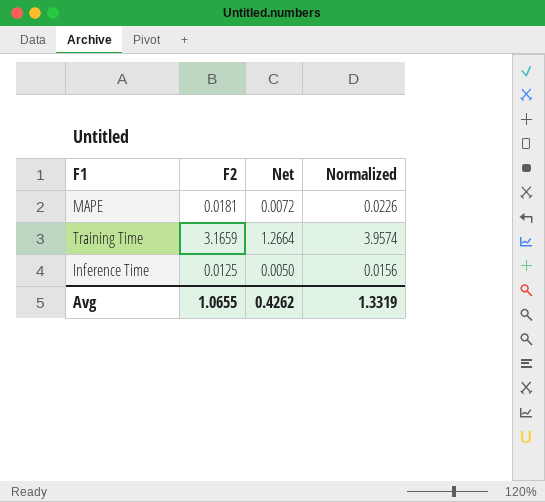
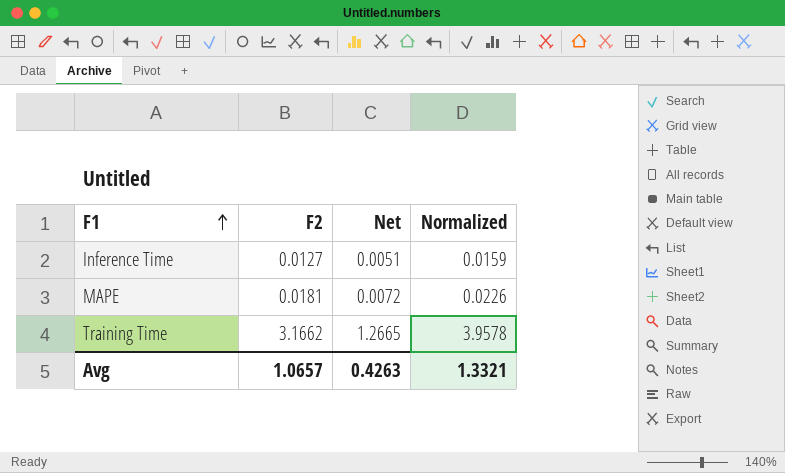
row order: none -> F1 ascending
Inference Time | F2: 0.0125 -> 0.0127
Inference Time | Net: 0.0050 -> 0.0051
Inference Time | Normalized: 0.0156 -> 0.0159
Training Time | F2: 3.1659 -> 3.1662
Training Time | Net: 1.2664 -> 1.2665
Training Time | Normalized: 3.9574 -> 3.9578
Avg | F2: 1.0655 -> 1.0657
Avg | Net: 0.4262 -> 0.4263
Avg | Normalized: 1.3319 -> 1.3321

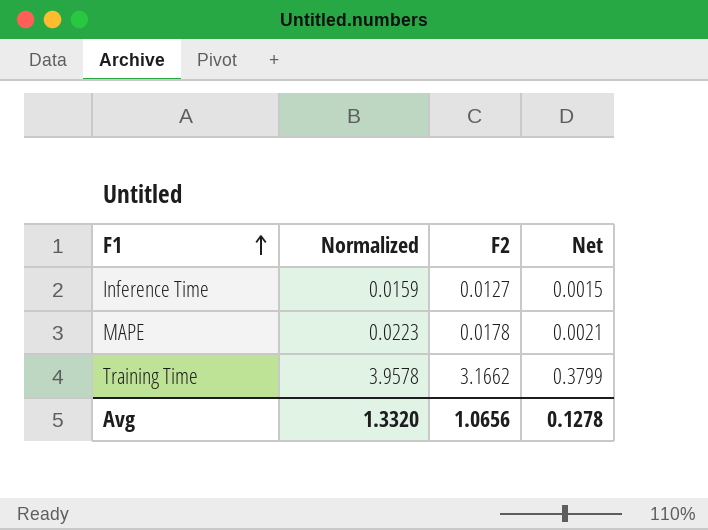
column Normalized | position: 4 -> 2
column Net | formula: [F2] * 0.4 -> [F2] * 0.12
MAPE | Normalized: 0.0226 -> 0.0223
MAPE | F2: 0.0181 -> 0.0178
Avg | Normalized: 1.3321 -> 1.3320
Avg | F2: 1.0657 -> 1.0656
Avg | Net: 0.4263 -> 0.1278

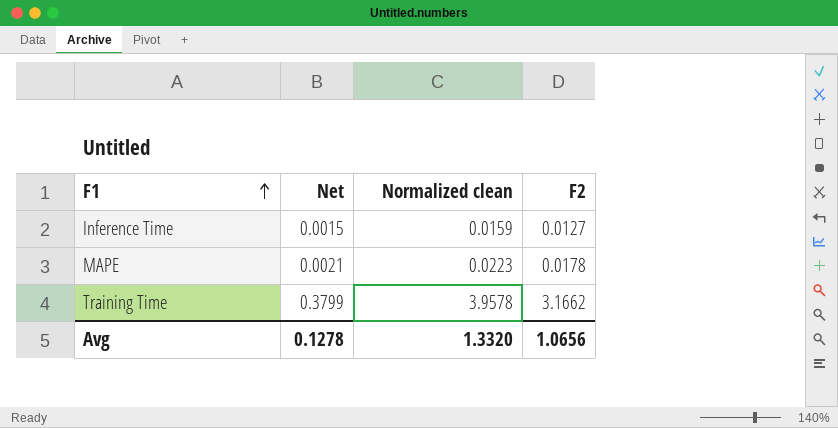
column Net | position: 4 -> 2
column name: Normalized -> Normalized clean

